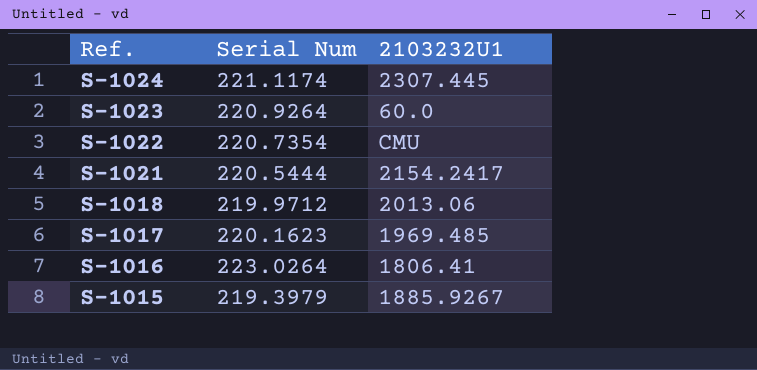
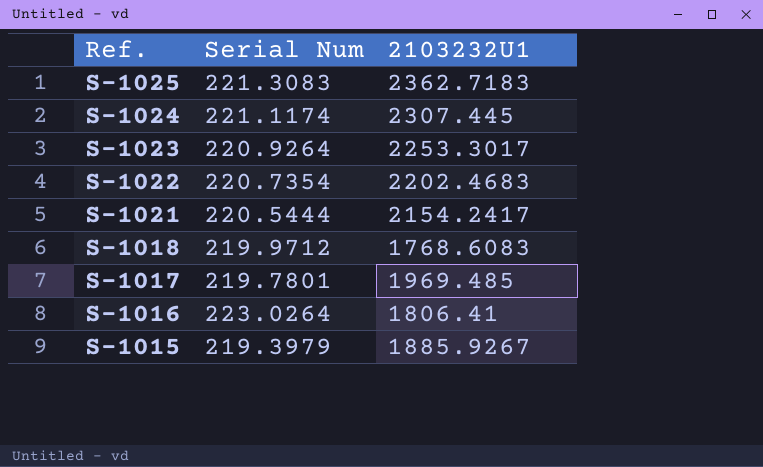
row S-1025: none -> 221.3083 | 2362.7183
S-1023 | 2103232U1: 60.0 -> 2253.3017
S-1022 | 2103232U1: CMU -> 2202.4683
S-1018 | 2103232U1: 2013.06 -> 1768.6083
S-1017 | Serial Num: 220.1623 -> 219.7801

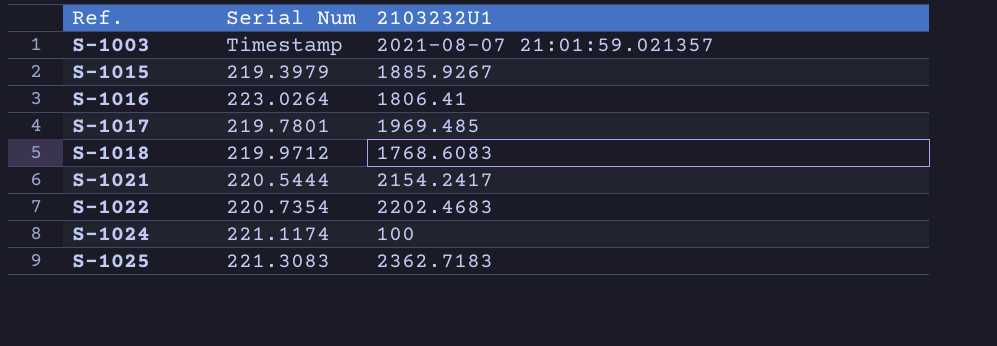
row order: Ref. descending -> Ref. ascending
row S-1023: 220.9264 | 2253.3017 -> none
row S-1003: none -> Timestamp | 2021-08-07 21:01:59.021357
S-1024 | 2103232U1: 2307.445 -> 100

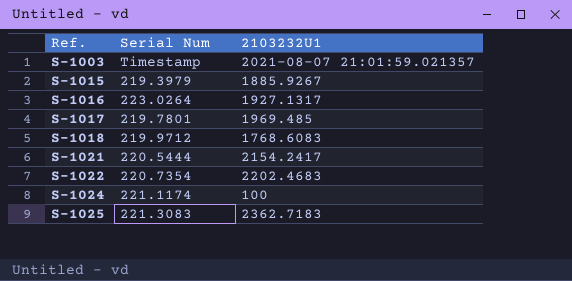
S-1016 | 2103232U1: 1806.41 -> 1927.1317

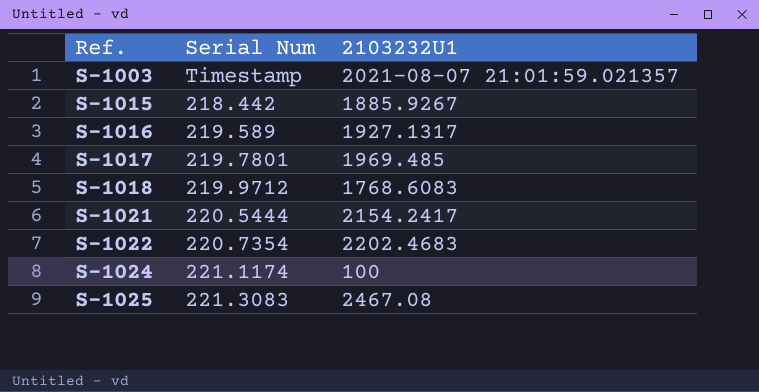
S-1015 | Serial Num: 219.3979 -> 218.442
S-1016 | Serial Num: 223.0264 -> 219.589
S-1025 | 2103232U1: 2362.7183 -> 2467.08

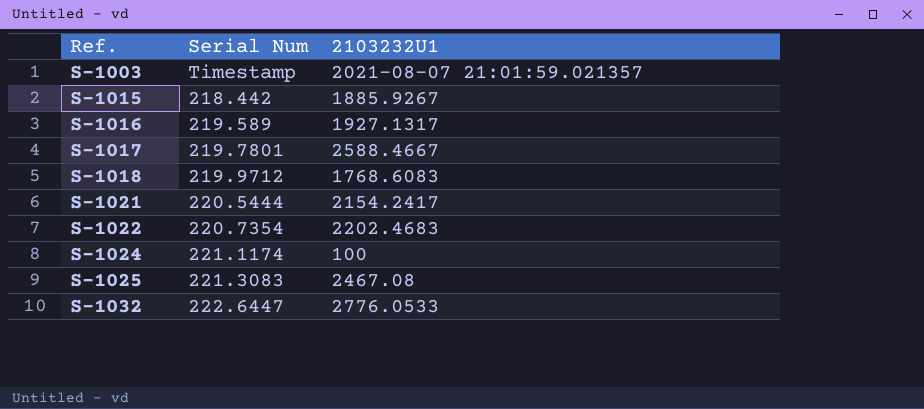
S-1017 | 2103232U1: 1969.485 -> 2588.4667
row S-1032: none -> 222.6447 | 2776.0533

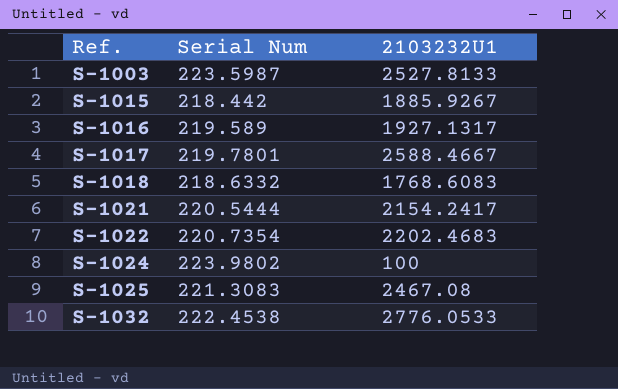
S-1003 | Serial Num: Timestamp -> 223.5987
S-1003 | 2103232U1: 2021-08-07 21:01:59.021357 -> 2527.8133
S-1018 | Serial Num: 219.9712 -> 218.6332
S-1024 | Serial Num: 221.1174 -> 223.9802
S-1032 | Serial Num: 222.6447 -> 222.4538

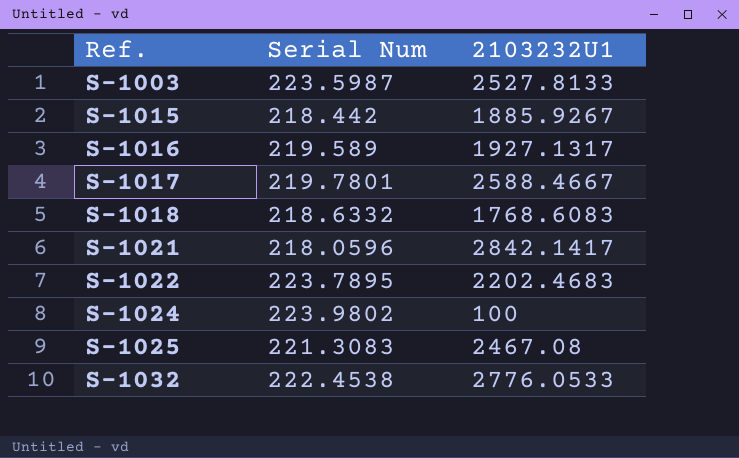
S-1021 | Serial Num: 220.5444 -> 218.0596
S-1021 | 2103232U1: 2154.2417 -> 2842.1417
S-1022 | Serial Num: 220.7354 -> 223.7895

